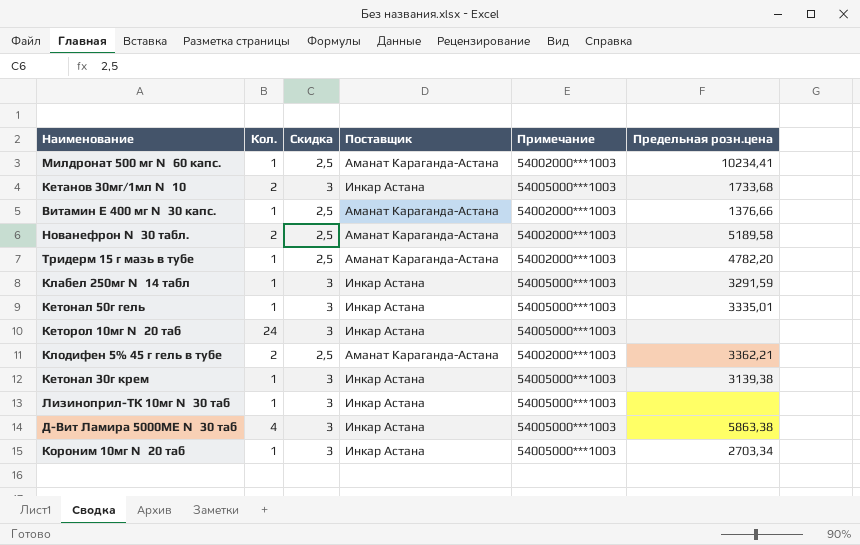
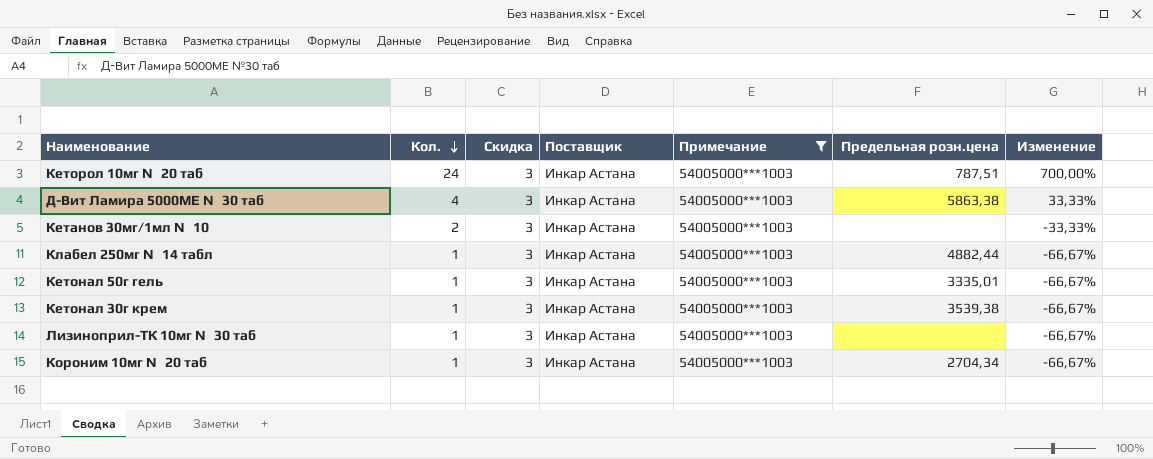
filter: none -> Примечание = 54005000***1003
row order: none -> Кол. descending
column Изменение | formula: none -> ([Кол.] - [Скидка]) / [Скидка]
Кеторол 10мг №20 таб | Предельная розн.цена: none -> 787,51
Кетанов 30мг/1мл №10 | Предельная розн.цена: 1733,68 -> none
Клабел 250мг №14 табл | Предельная розн.цена: 3291,59 -> 4882,44
Кетонал 30г крем | Предельная розн.цена: 3139,38 -> 3539,38
Короним 10мг №20 таб | Предельная розн.цена: 2703,34 -> 2704,34

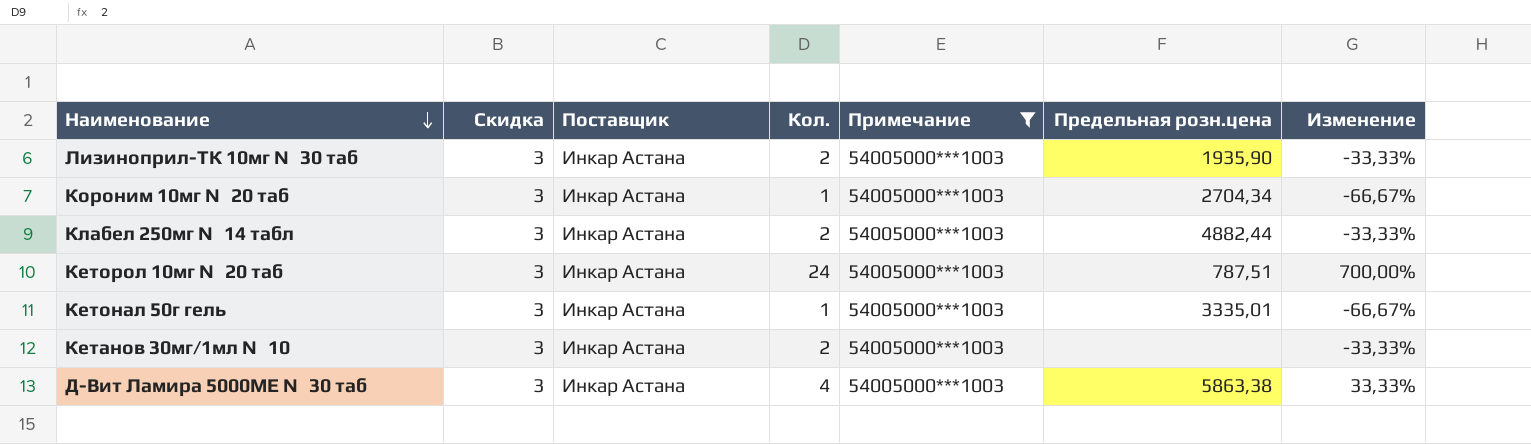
row order: Кол. descending -> Наименование descending
column Кол. | position: 2 -> 4
row Кетонал 30г крем: 1 | 3 | Инкар Астана | 54005000***1003 | 3539,38 | -66,67% -> none
Лизиноприл-ТК 10мг №30 таб | Кол.: 1 -> 2
Лизиноприл-ТК 10мг №30 таб | Предельная розн.цена: none -> 1935,90
Лизиноприл-ТК 10мг №30 таб | Изменение: -66,67% -> -33,33%
Клабел 250мг №14 табл | Кол.: 1 -> 2
Клабел 250мг №14 табл | Изменение: -66,67% -> -33,33%

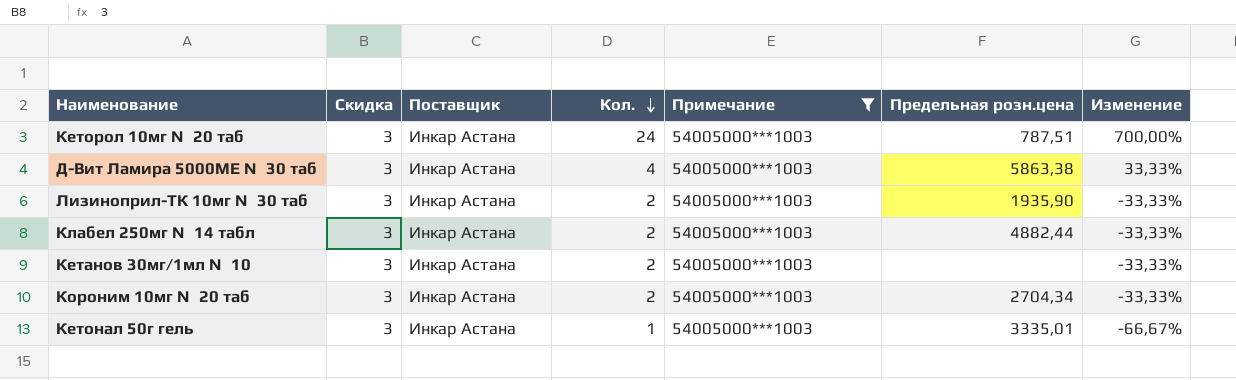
row order: Наименование descending -> Кол. descending
Короним 10мг №20 таб | Кол.: 1 -> 2
Короним 10мг №20 таб | Изменение: -66,67% -> -33,33%

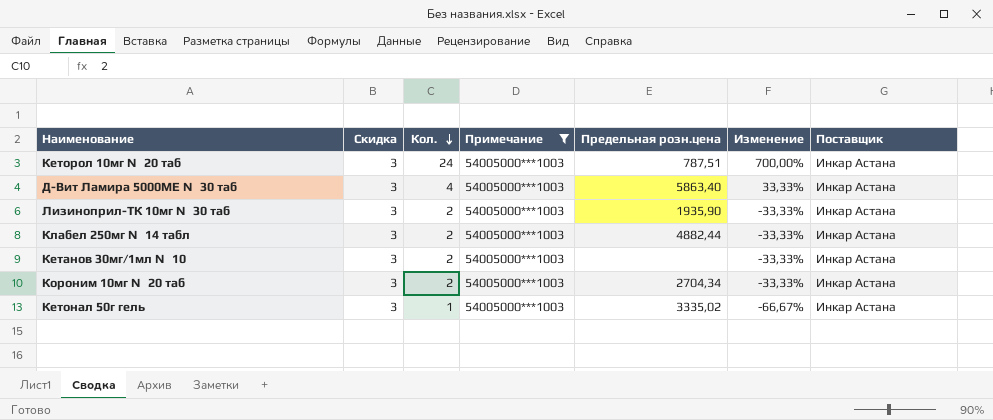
column Поставщик | position: 3 -> 7
Д-Вит Ламира 5000МЕ №30 таб | Предельная розн.цена: 5863,38 -> 5863,40
Кетонал 50г гель | Предельная розн.цена: 3335,01 -> 3335,02

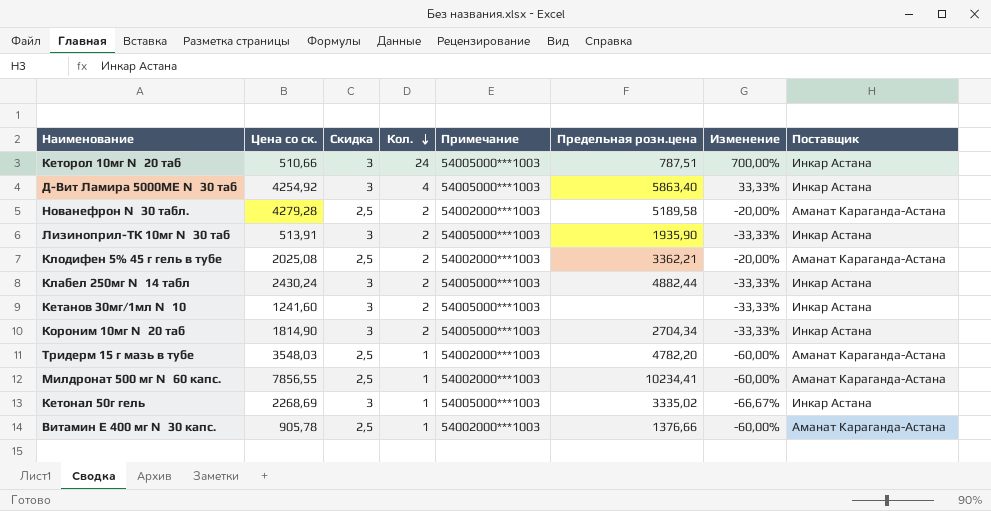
filter: Примечание = 54005000***1003 -> none
column Цена со ск. | position: none -> 2

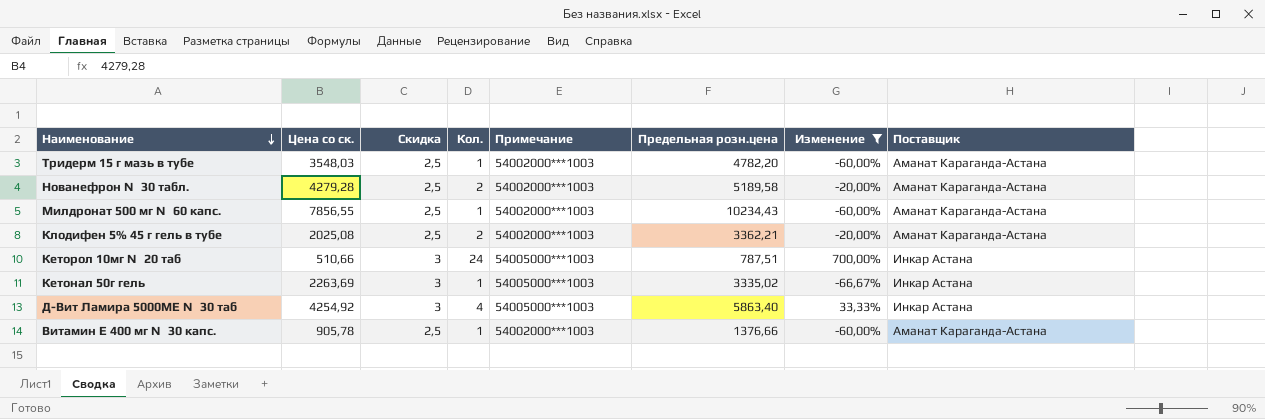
filter: none -> Изменение != -33,33%
row order: Кол. descending -> Наименование descending
Милдронат 500 мг №60 капс. | Предельная розн.цена: 10234,41 -> 10234,43
Кетонал 50г гель | Цена со ск.: 2268,69 -> 2263,69

